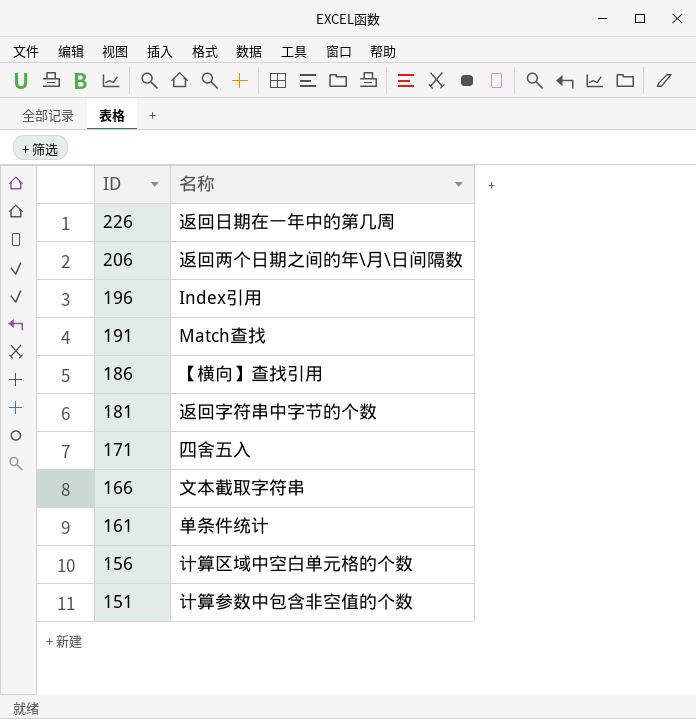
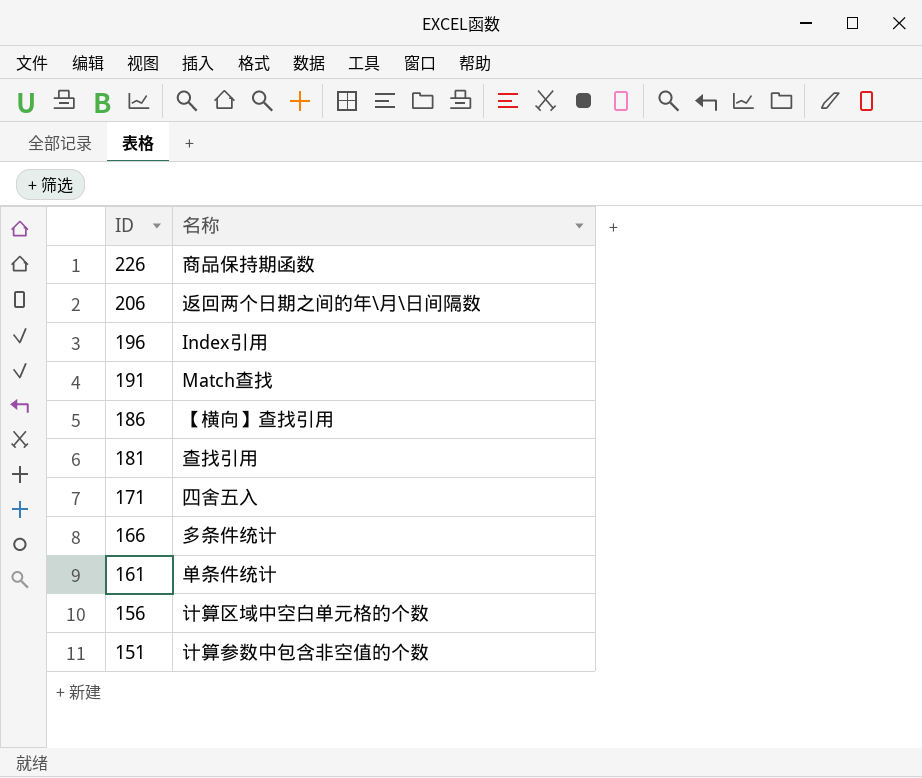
226 | 名称: 返回日期在一年中的第几周 -> 商品保持期函数
181 | 名称: 返回字符串中字节的个数 -> 查找引用
166 | 名称: 文本截取字符串 -> 多条件统计

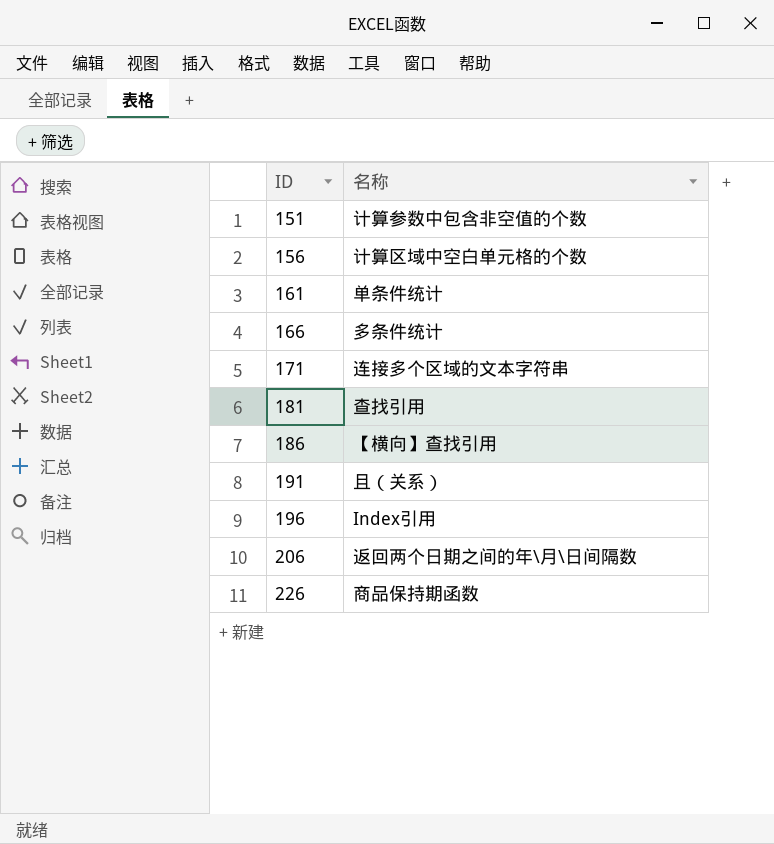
row order: ID descending -> ID ascending
171 | 名称: 四舍五入 -> 连接多个区域的文本字符串
191 | 名称: Match查找 -> 且（关系）

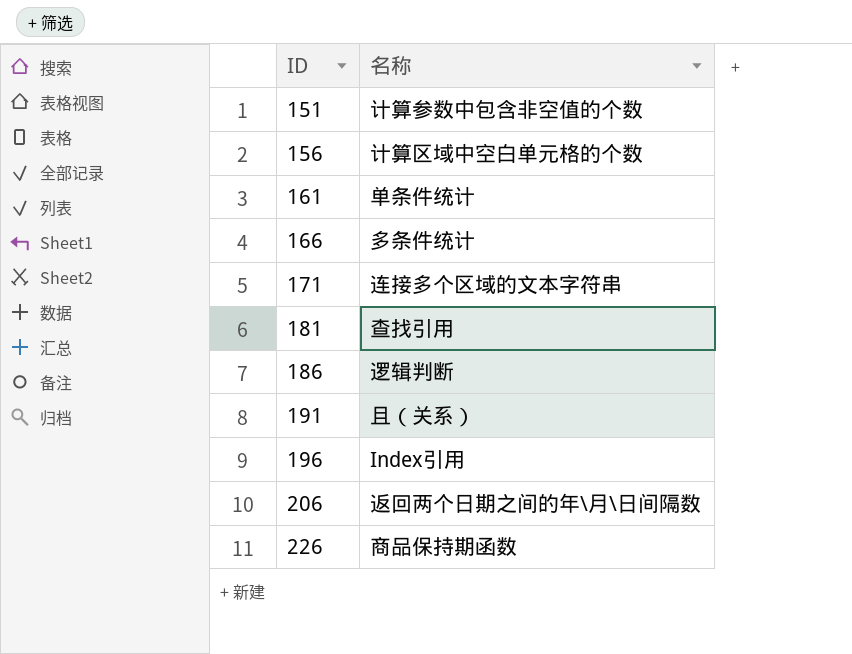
186 | 名称: 【横向】查找引用 -> 逻辑判断

